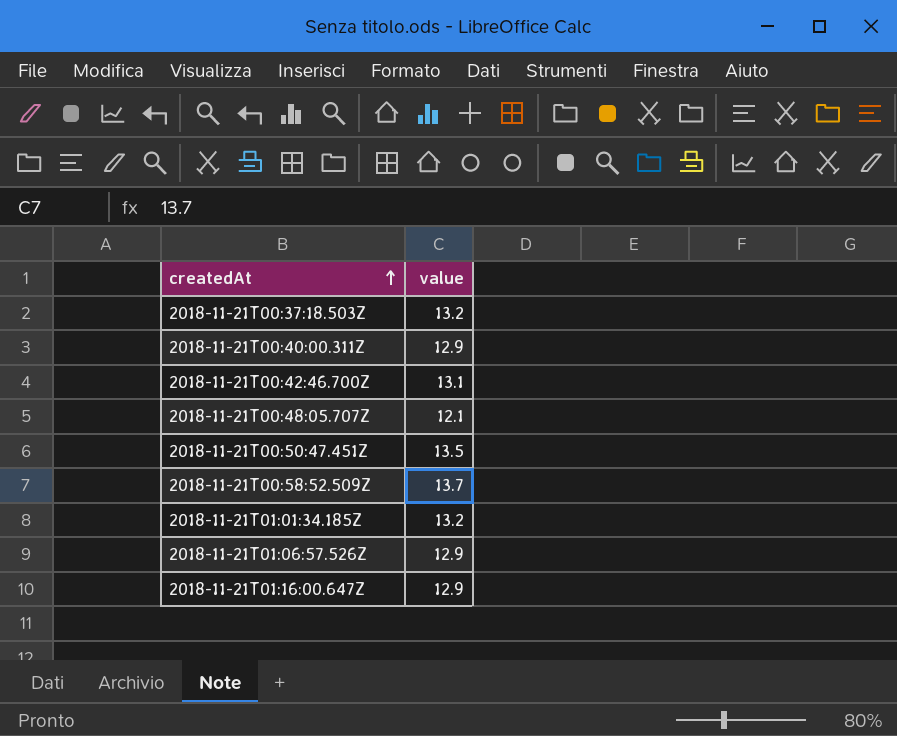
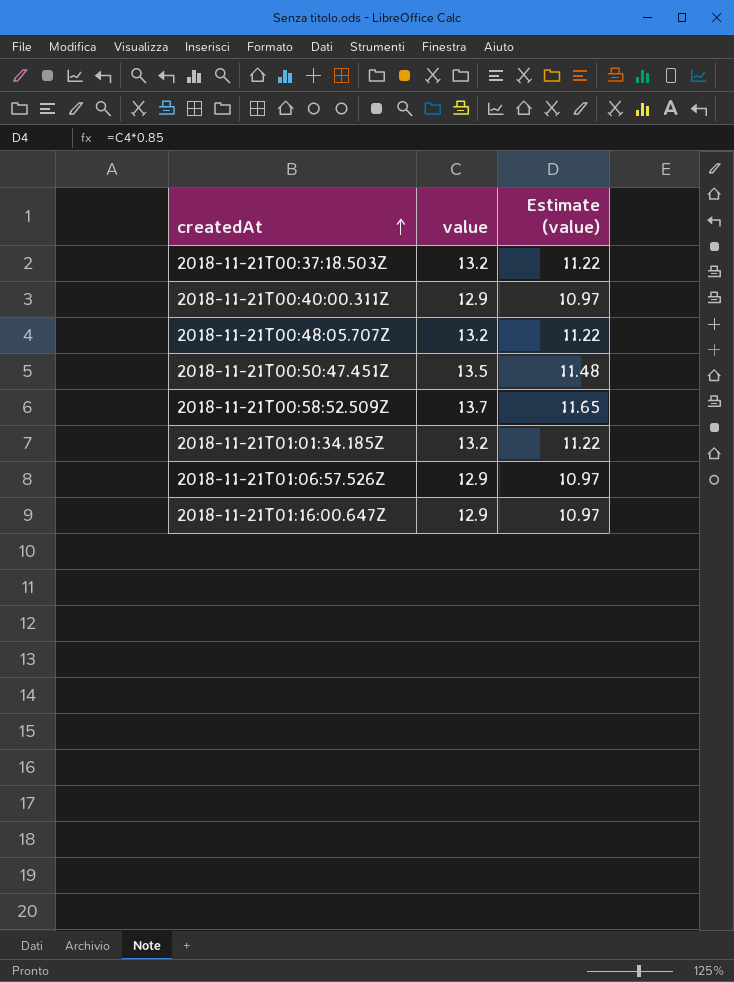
column Estimate (value) | formula: none -> [value] * 0.85
row 2018-11-21T00:42:46.700Z: 13.1 -> none
2018-11-21T00:48:05.707Z | value: 12.1 -> 13.2

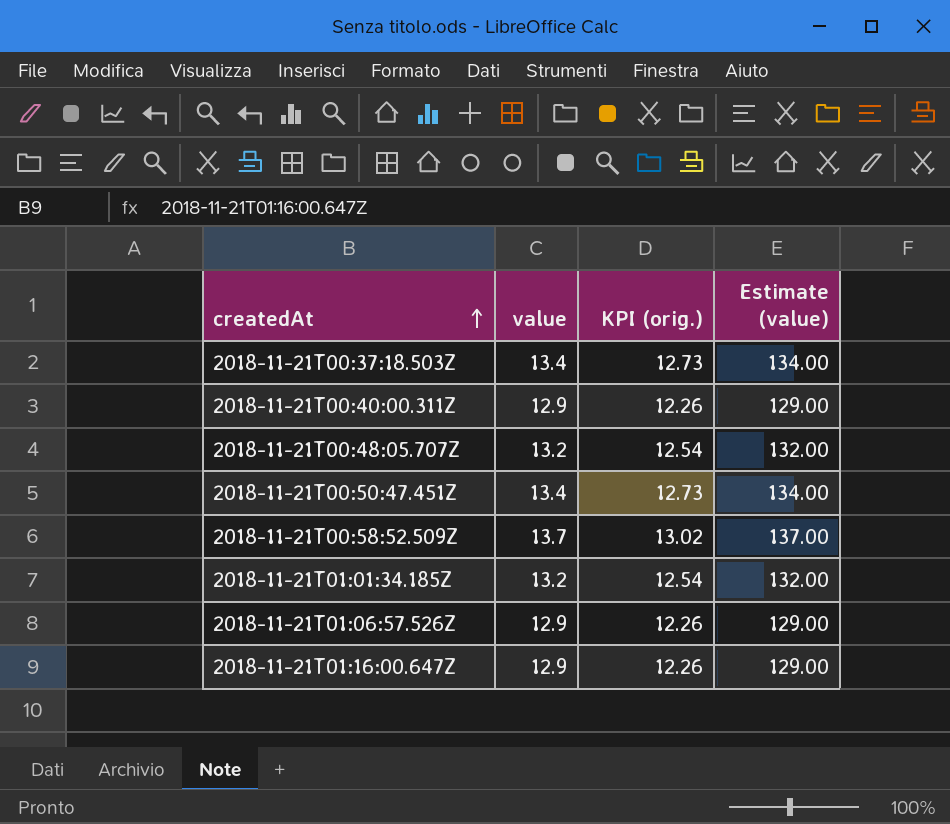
column KPI (orig.) | formula: none -> [value] * 0.95
column Estimate (value) | formula: [value] * 0.85 -> [value] * 10
2018-11-21T00:37:18.503Z | value: 13.2 -> 13.4
2018-11-21T00:50:47.451Z | value: 13.5 -> 13.4

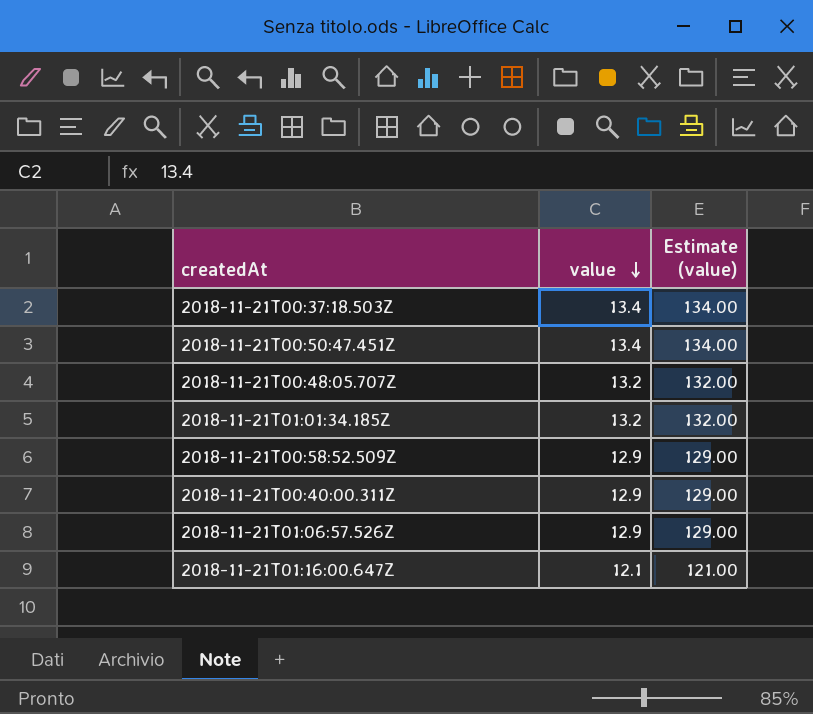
row order: createdAt ascending -> value descending
column KPI (orig.) | formula: [value] * 0.95 -> none
2018-11-21T00:58:52.509Z | value: 13.7 -> 12.9
2018-11-21T00:58:52.509Z | Estimate (value): 137.00 -> 129.00
2018-11-21T01:16:00.647Z | value: 12.9 -> 12.1
2018-11-21T01:16:00.647Z | Estimate (value): 129.00 -> 121.00

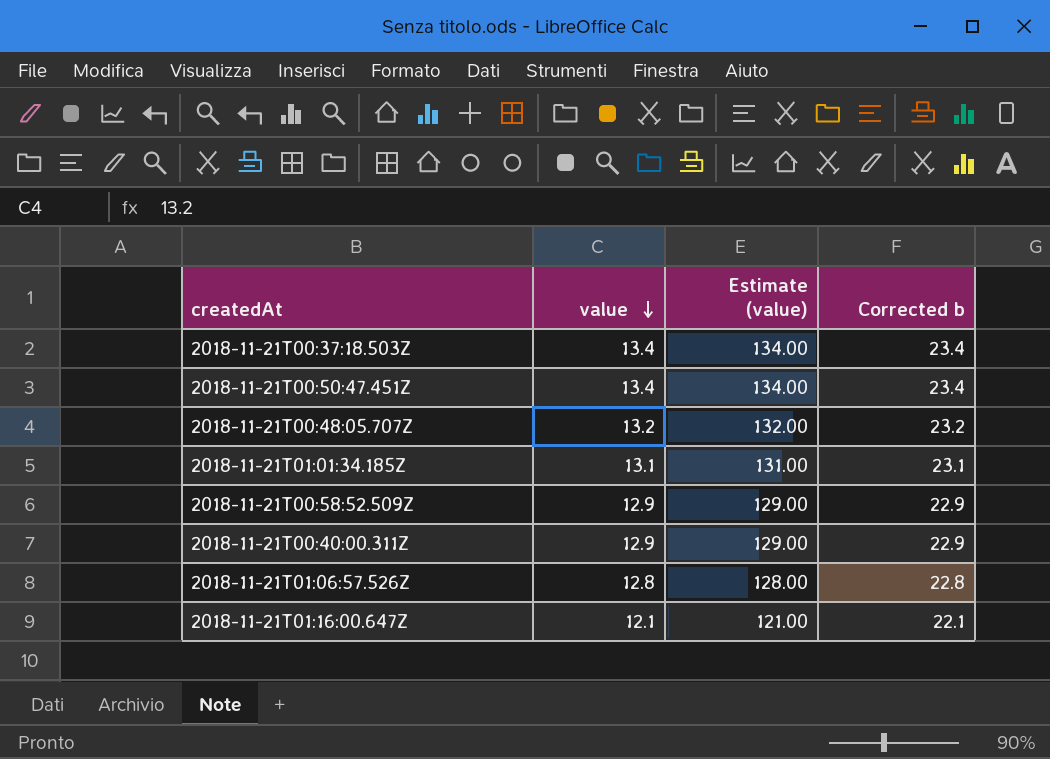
column Corrected b | formula: none -> [value] + 10
2018-11-21T01:01:34.185Z | value: 13.2 -> 13.1
2018-11-21T01:01:34.185Z | Estimate (value): 132.00 -> 131.00
2018-11-21T01:06:57.526Z | value: 12.9 -> 12.8
2018-11-21T01:06:57.526Z | Estimate (value): 129.00 -> 128.00

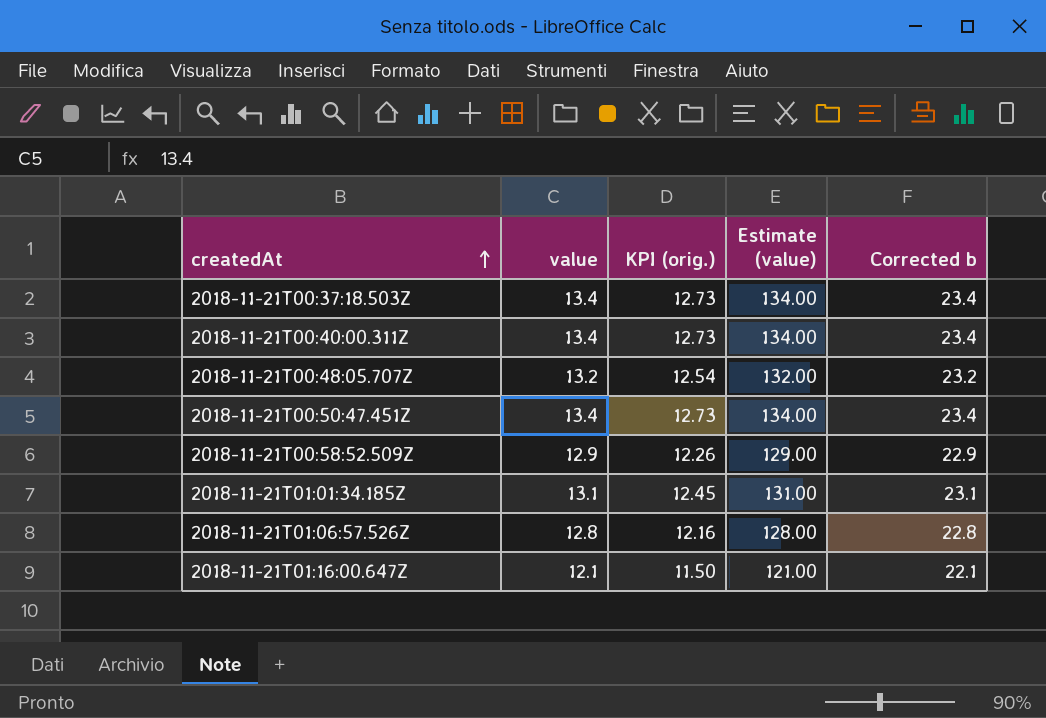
row order: value descending -> createdAt ascending
column KPI (orig.) | formula: none -> [value] * 0.95
2018-11-21T00:40:00.311Z | value: 12.9 -> 13.4
2018-11-21T00:40:00.311Z | Estimate (value): 129.00 -> 134.00
2018-11-21T00:40:00.311Z | Corrected b: 22.9 -> 23.4

